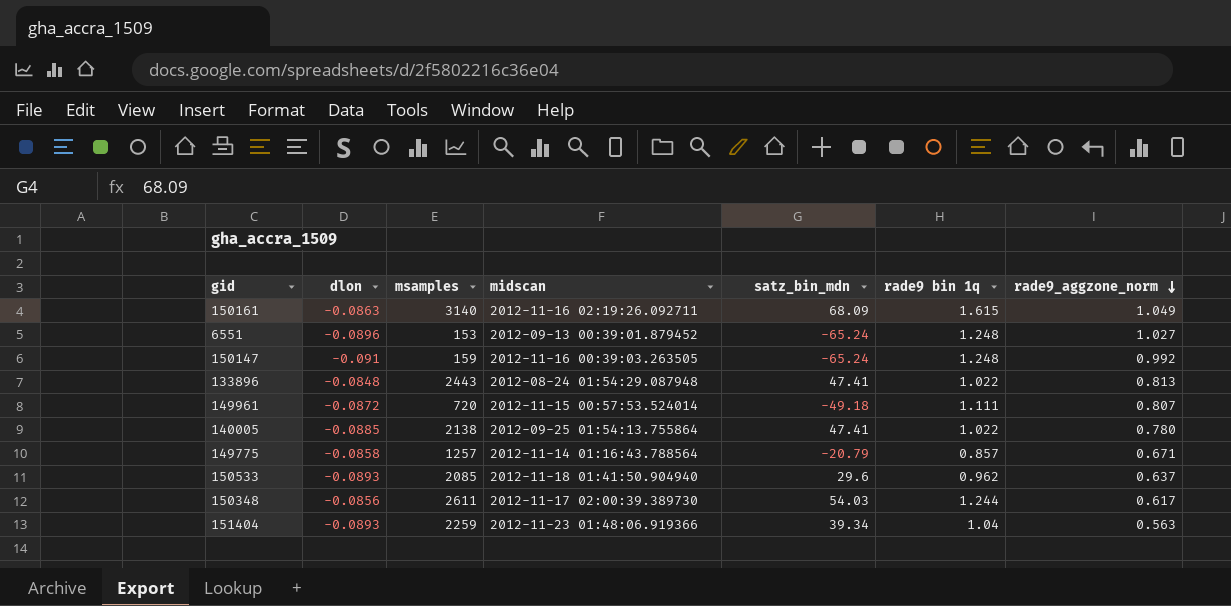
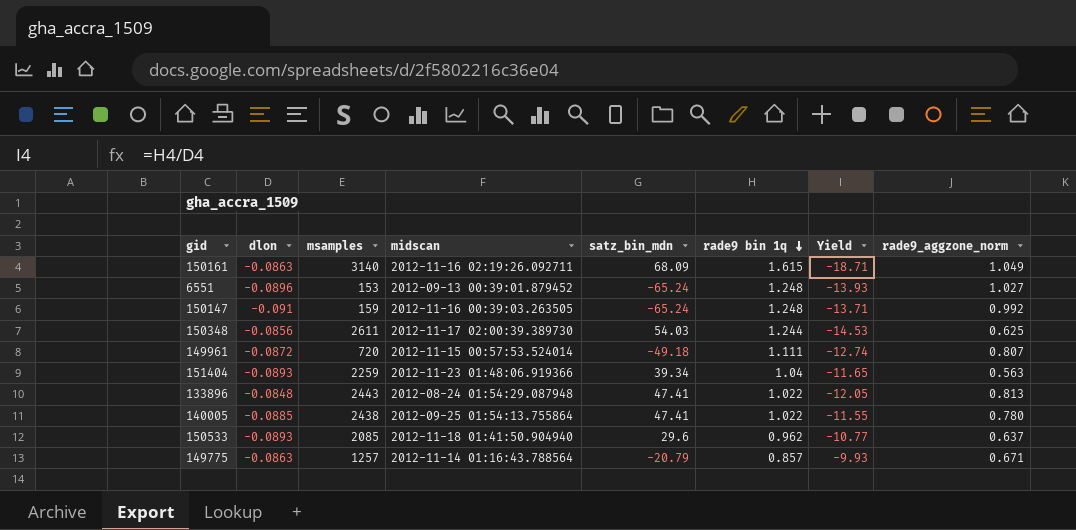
row order: rade9_aggzone_norm descending -> rade9 bin 1q descending
column Yield | formula: none -> [rade9 bin 1q] / [dlon]
150348 | rade9_aggzone_norm: 0.617 -> 0.625
140005 | msamples: 2138 -> 2438
149775 | dlon: -0.0858 -> -0.0863

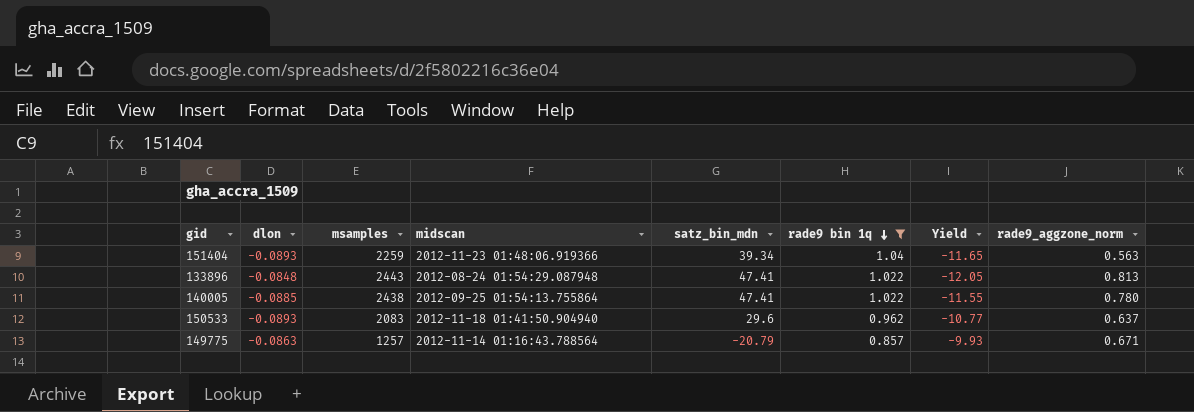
filter: none -> rade9 bin 1q <= 1.04
150533 | msamples: 2085 -> 2083

